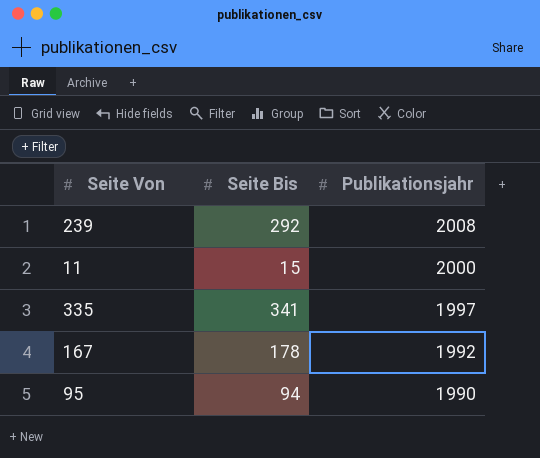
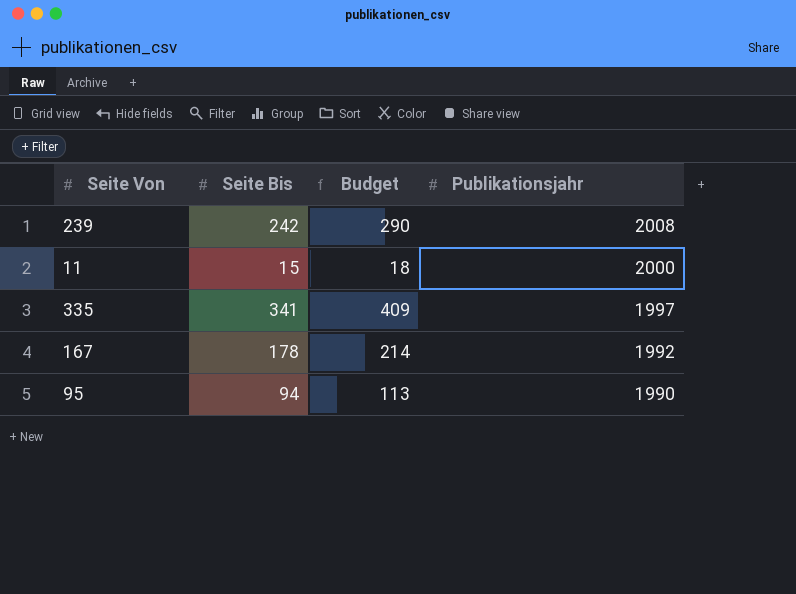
column Budget | formula: none -> [Seite Bis] * 1.2
239 | Seite Bis: 292 -> 242

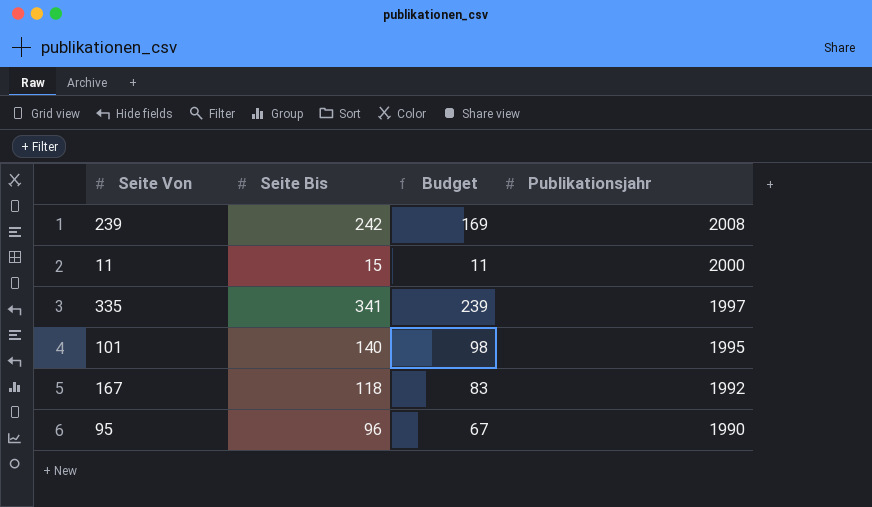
column Budget | formula: [Seite Bis] * 1.2 -> [Seite Bis] * 0.7
row 101: none -> 140 | 98 | 1995
167 | Seite Bis: 178 -> 118
95 | Seite Bis: 94 -> 96

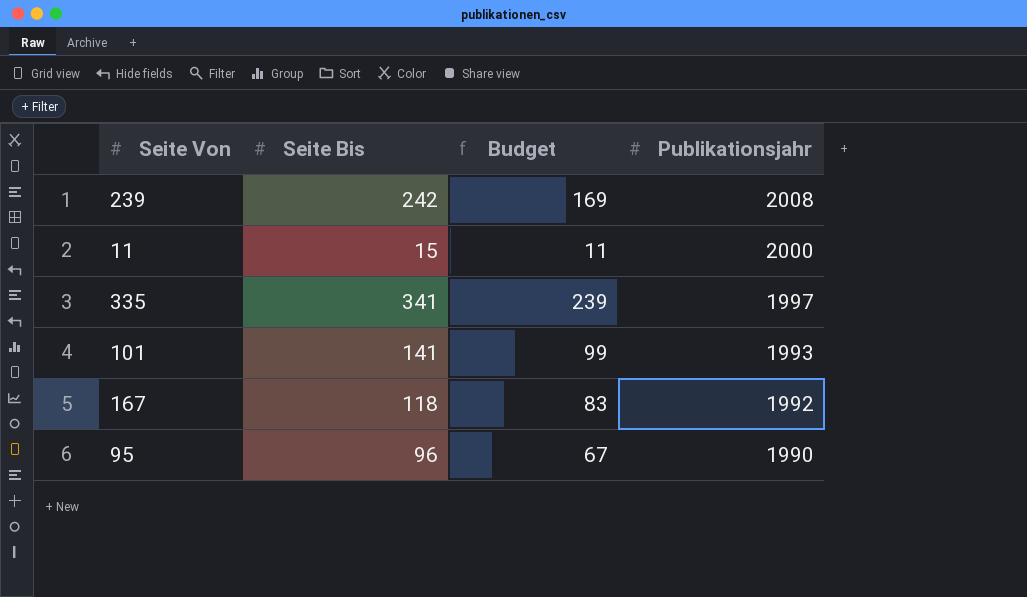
101 | Seite Bis: 140 -> 141
101 | Budget: 98 -> 99
101 | Publikationsjahr: 1995 -> 1993

